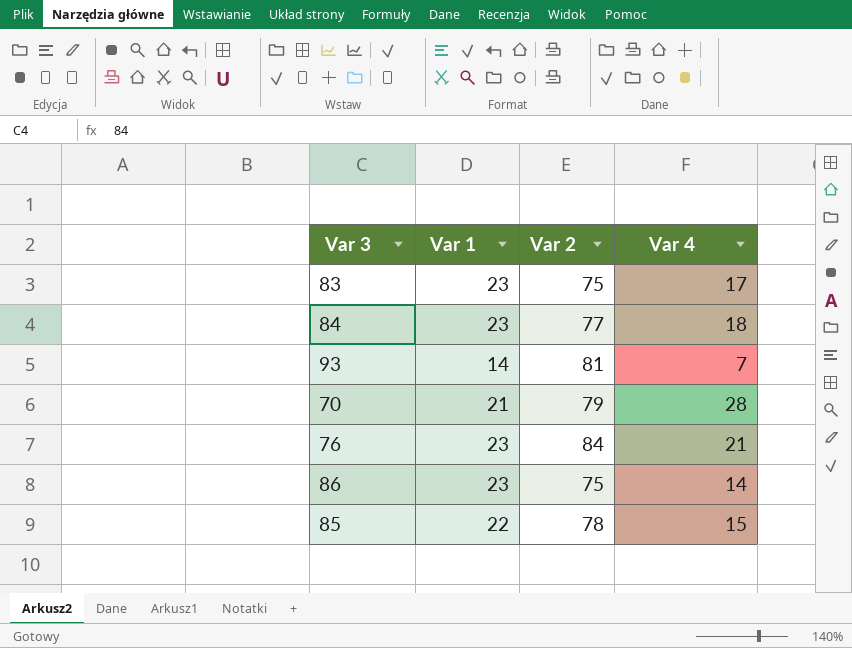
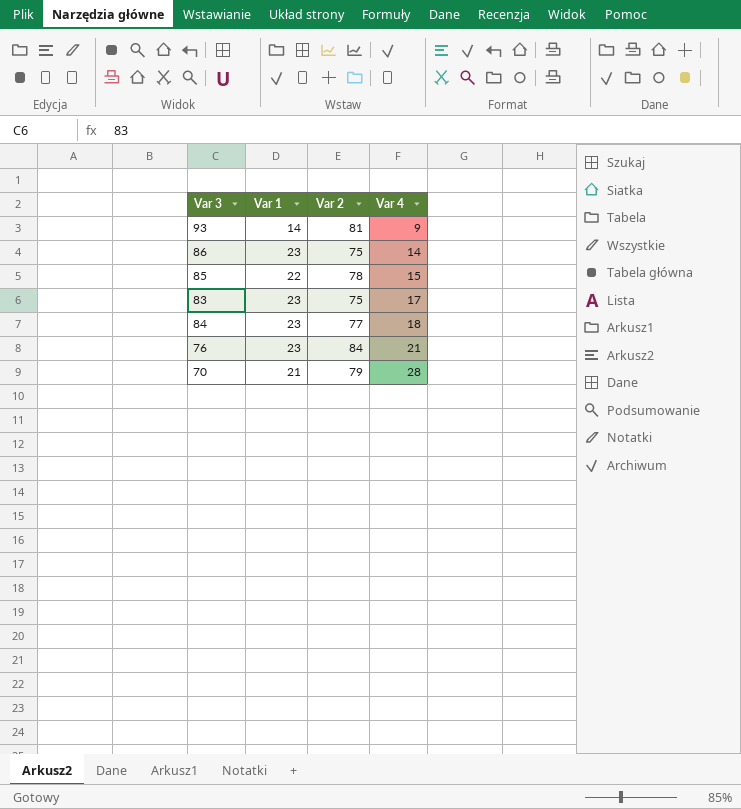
row order: none -> Var 4 ascending
93 | Var 4: 7 -> 9

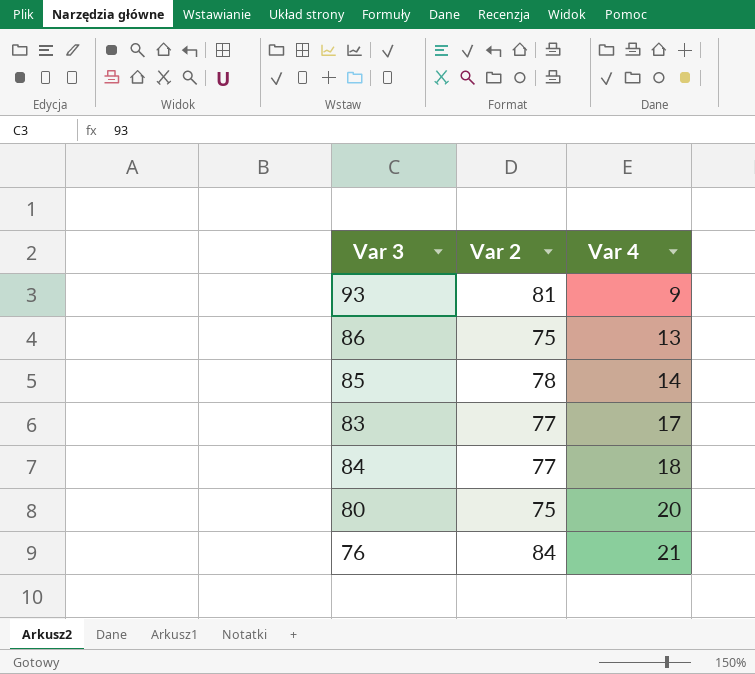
column Var 1 | position: 2 -> none
row 70: 21 | 79 | 28 -> none
86 | Var 4: 14 -> 13
85 | Var 4: 15 -> 14
83 | Var 2: 75 -> 77
row 80: none -> 75 | 20

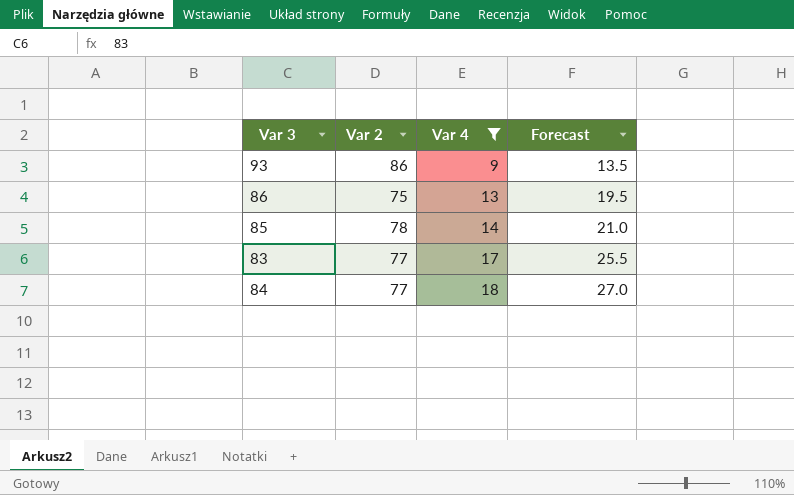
filter: none -> Var 4 <= 18
column Forecast | formula: none -> [Var 4] * 1.5
93 | Var 2: 81 -> 86

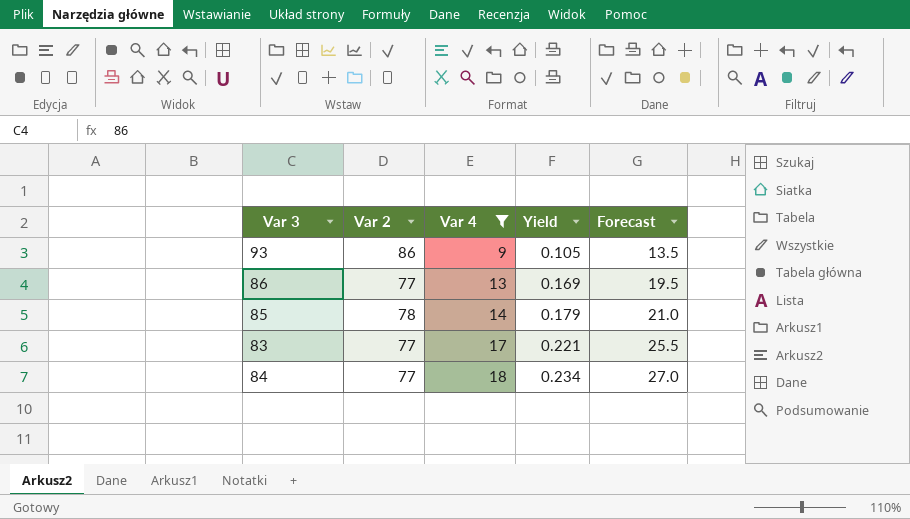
column Yield | formula: none -> [Var 4] / [Var 2]
86 | Var 2: 75 -> 77

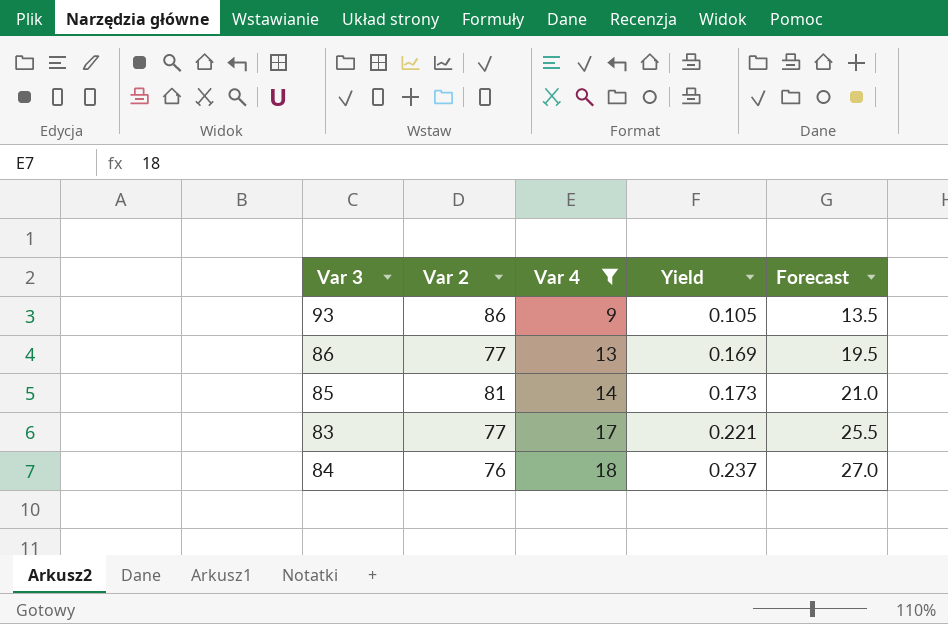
85 | Var 2: 78 -> 81
85 | Yield: 0.179 -> 0.173
84 | Var 2: 77 -> 76
84 | Yield: 0.234 -> 0.237

